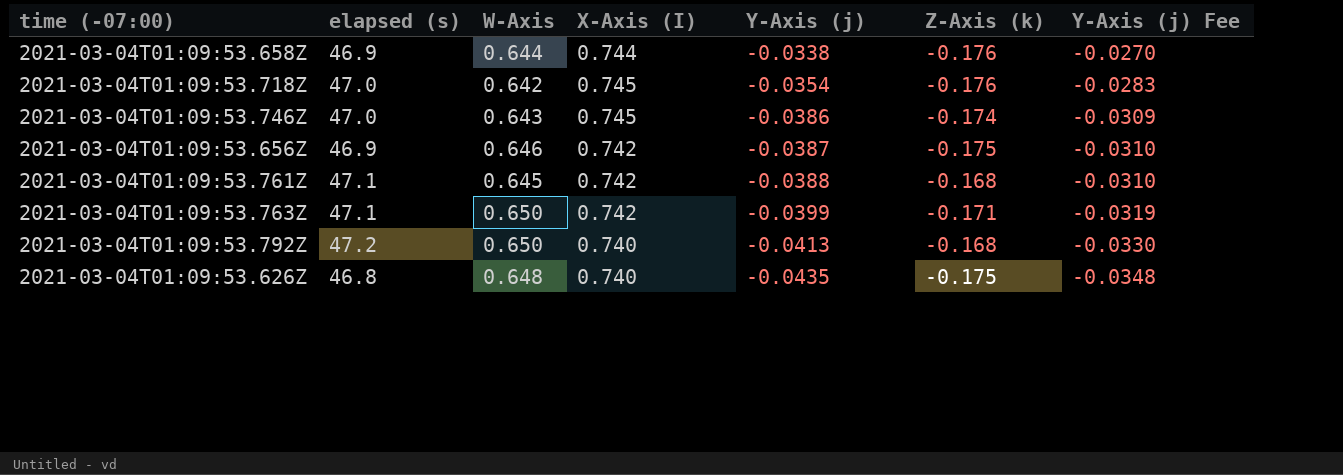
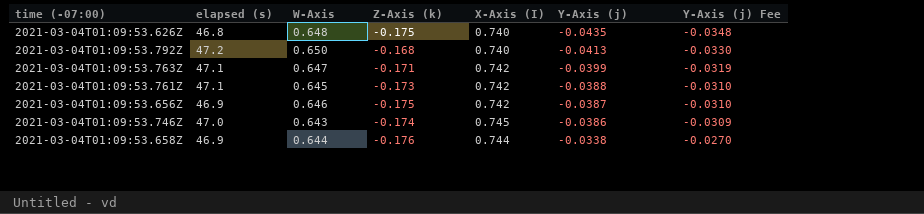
row order: Y-Axis (j) descending -> Y-Axis (j) ascending
column Z-Axis (k) | position: 6 -> 4
row 2021-03-04T01:09:53.718Z: 47.0 | 0.642 | 0.745 | -0.0354 | -0.176 | -0.0283 -> none
2021-03-04T01:09:53.763Z | W-Axis: 0.650 -> 0.647
2021-03-04T01:09:53.761Z | Z-Axis (k): -0.168 -> -0.173

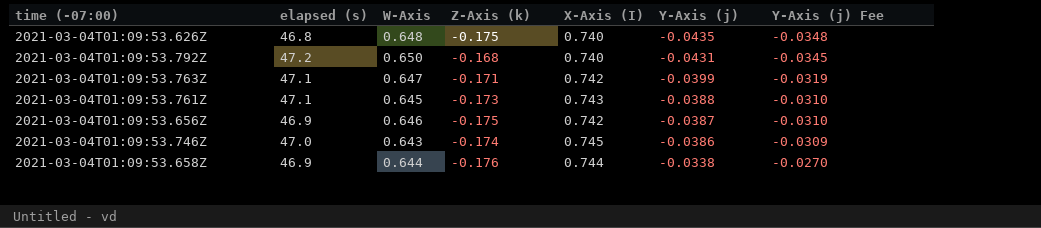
2021-03-04T01:09:53.792Z | Y-Axis (j): -0.0413 -> -0.0431
2021-03-04T01:09:53.792Z | Y-Axis (j) Fee: -0.0330 -> -0.0345
2021-03-04T01:09:53.761Z | X-Axis (I): 0.742 -> 0.743

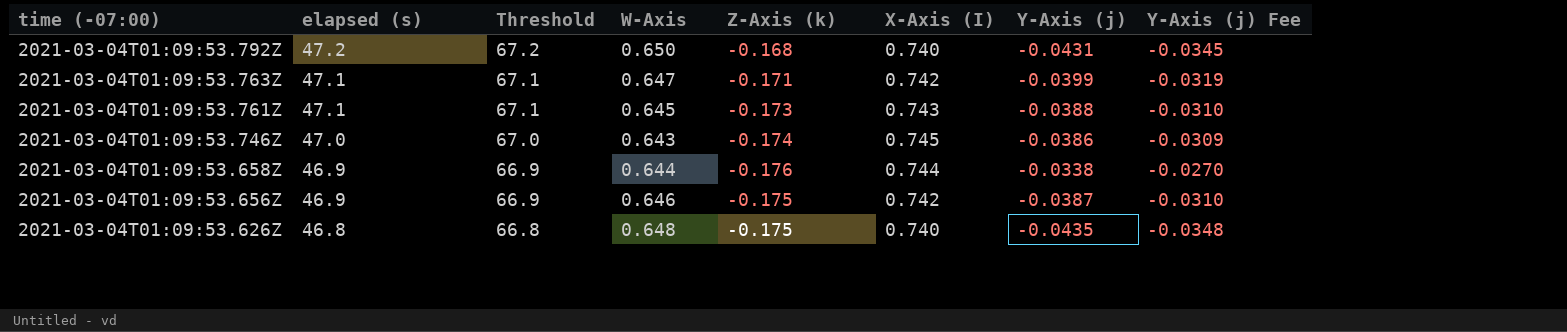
row order: Y-Axis (j) ascending -> time (-07:00) descending
column Threshold | formula: none -> [elapsed (s)] + 20

